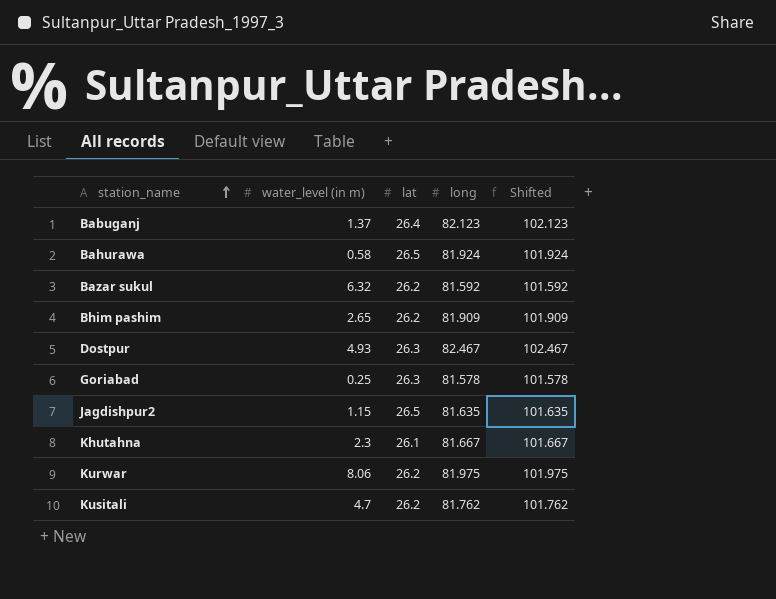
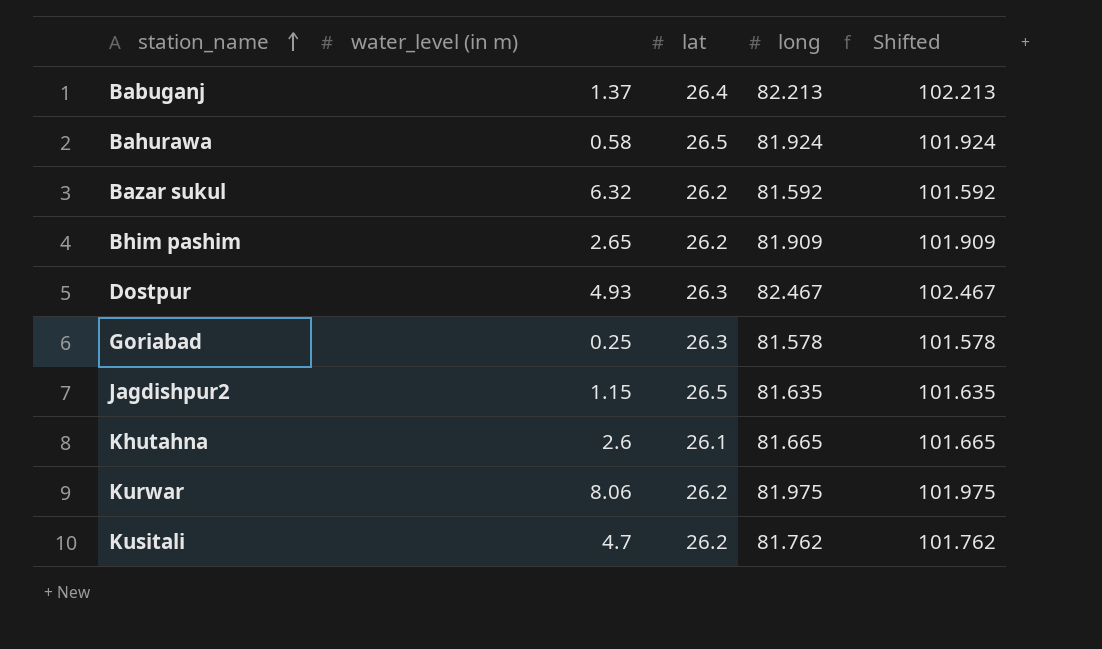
Babuganj | long: 82.123 -> 82.213
Babuganj | Shifted: 102.123 -> 102.213
Khutahna | water_level (in m): 2.3 -> 2.6
Khutahna | long: 81.667 -> 81.665
Khutahna | Shifted: 101.667 -> 101.665

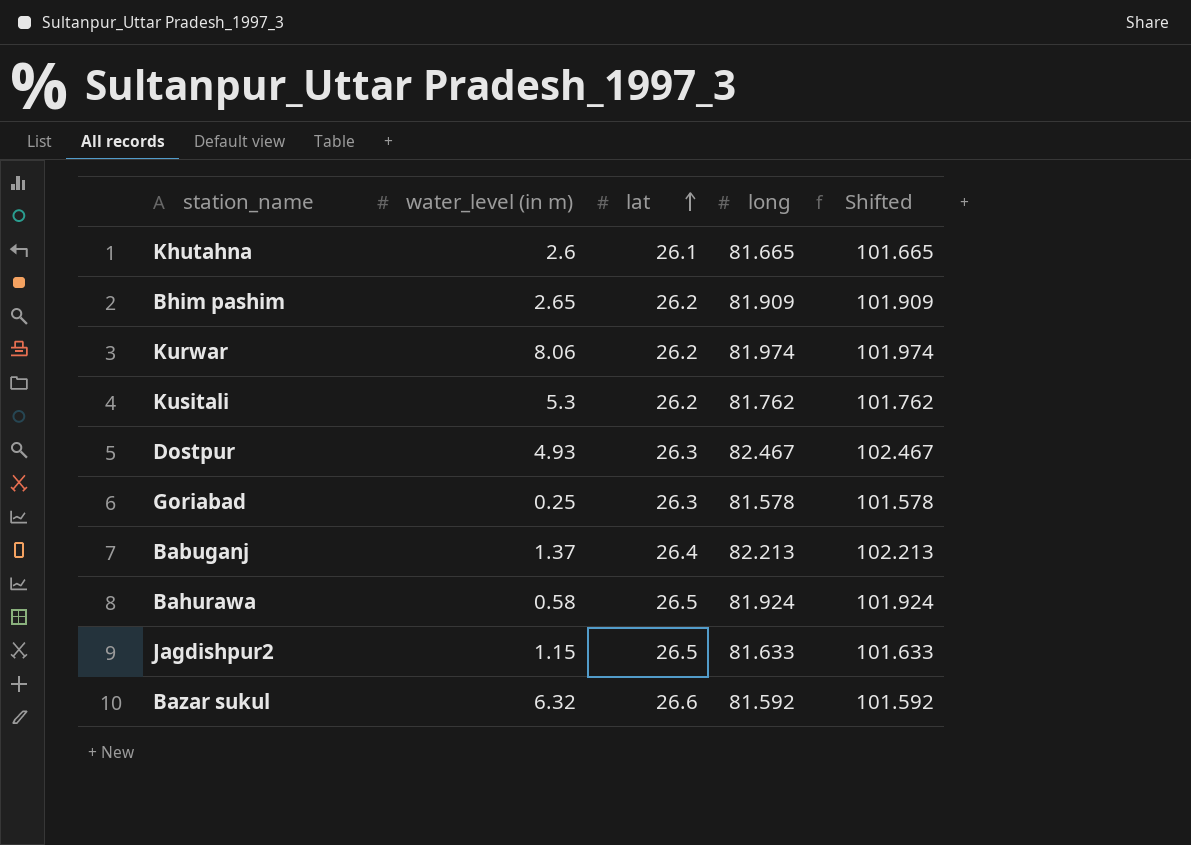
row order: station_name ascending -> lat ascending
Kurwar | long: 81.975 -> 81.974
Kurwar | Shifted: 101.975 -> 101.974
Kusitali | water_level (in m): 4.7 -> 5.3
Jagdishpur2 | long: 81.635 -> 81.633
Jagdishpur2 | Shifted: 101.635 -> 101.633
Bazar sukul | lat: 26.2 -> 26.6

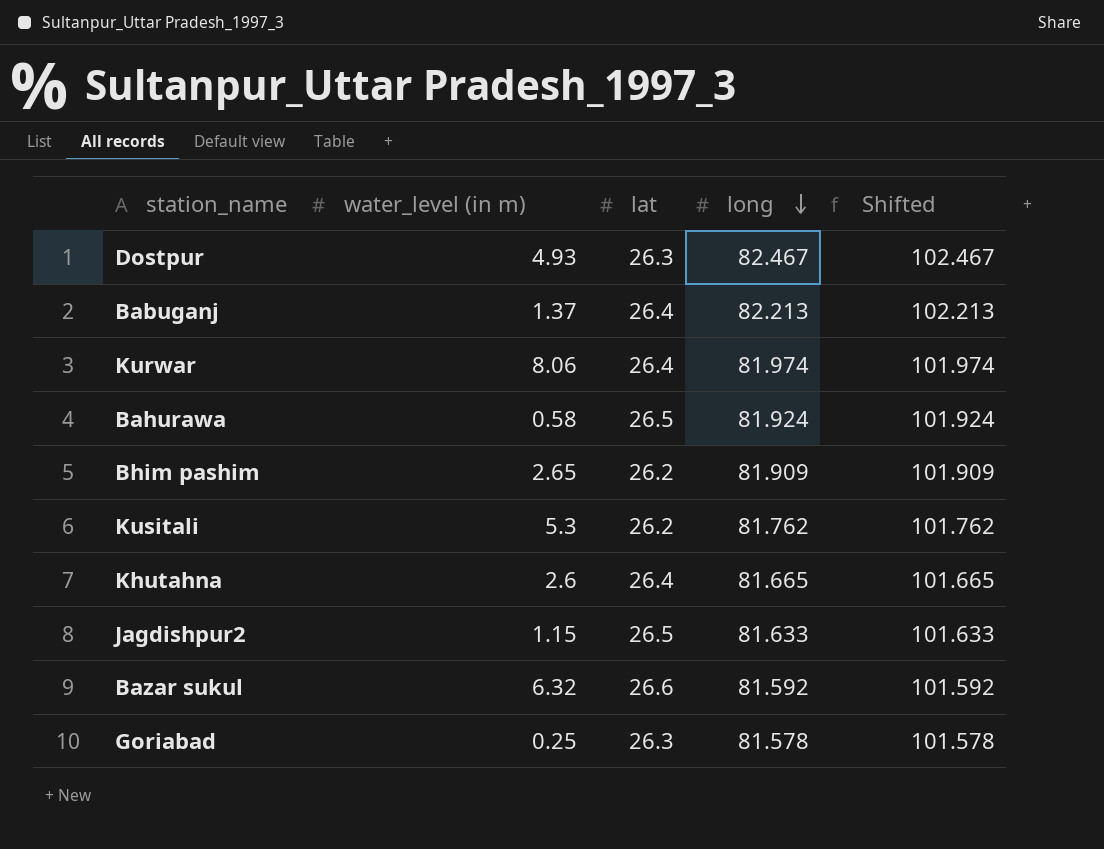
row order: lat ascending -> long descending
Kurwar | lat: 26.2 -> 26.4
Khutahna | lat: 26.1 -> 26.4

